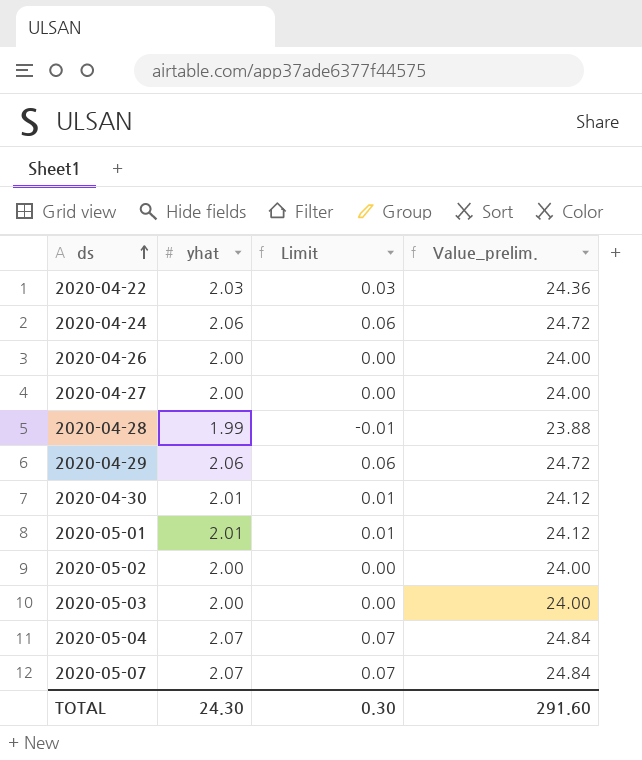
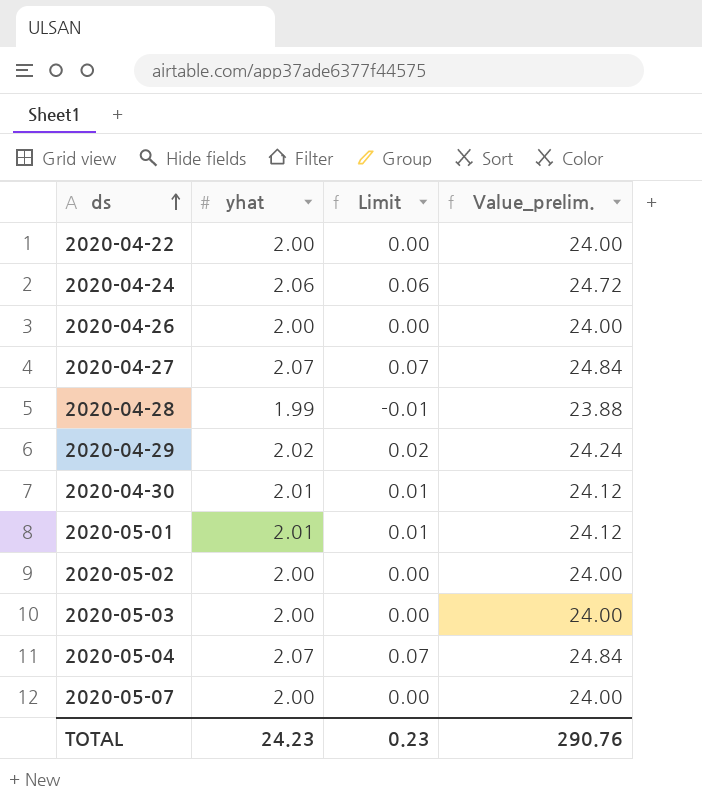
2020-04-22 | yhat: 2.03 -> 2.00
2020-04-22 | Limit: 0.03 -> 0.00
2020-04-22 | Value_prelim.: 24.36 -> 24.00
2020-04-27 | yhat: 2.00 -> 2.07
2020-04-27 | Limit: 0.00 -> 0.07
2020-04-27 | Value_prelim.: 24.00 -> 24.84
2020-04-29 | yhat: 2.06 -> 2.02
2020-04-29 | Limit: 0.06 -> 0.02
2020-04-29 | Value_prelim.: 24.72 -> 24.24
2020-05-07 | yhat: 2.07 -> 2.00
2020-05-07 | Limit: 0.07 -> 0.00
2020-05-07 | Value_prelim.: 24.84 -> 24.00
TOTAL | yhat: 24.30 -> 24.23
TOTAL | Limit: 0.30 -> 0.23
TOTAL | Value_prelim.: 291.60 -> 290.76

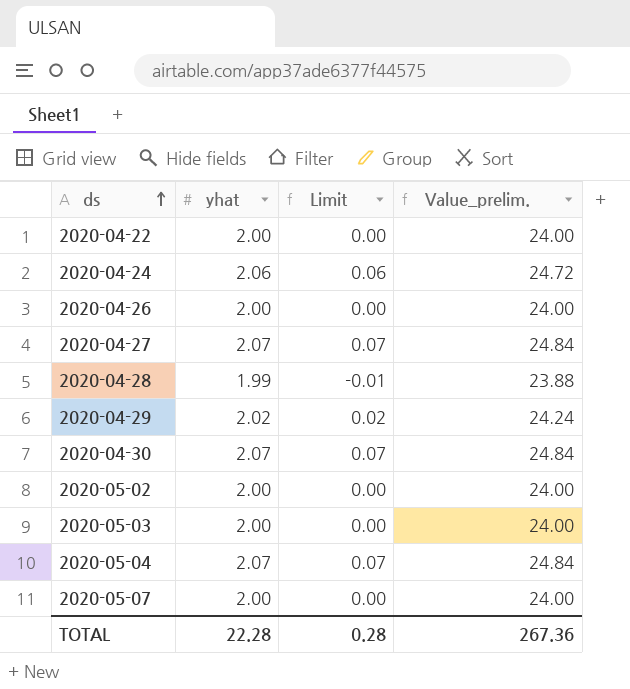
row 2020-05-01: 2.01 | 0.01 | 24.12 -> none
2020-04-30 | yhat: 2.01 -> 2.07
2020-04-30 | Limit: 0.01 -> 0.07
2020-04-30 | Value_prelim.: 24.12 -> 24.84
TOTAL | yhat: 24.23 -> 22.28
TOTAL | Limit: 0.23 -> 0.28
TOTAL | Value_prelim.: 290.76 -> 267.36

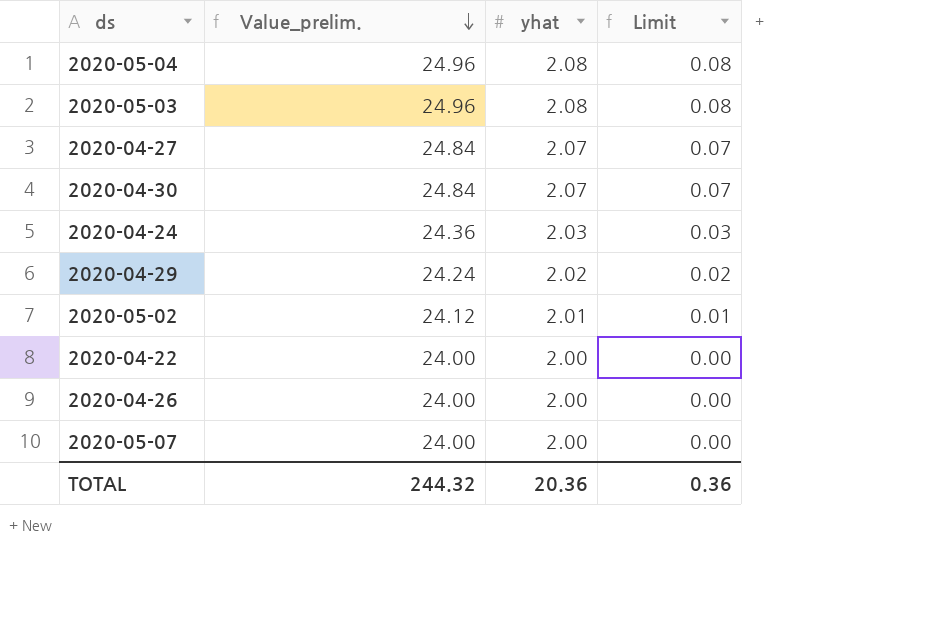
row order: ds ascending -> Value_prelim. descending
column Value_prelim. | position: 4 -> 2
row 2020-04-28: 1.99 | -0.01 | 23.88 -> none
2020-05-04 | Value_prelim.: 24.84 -> 24.96
2020-05-04 | yhat: 2.07 -> 2.08
2020-05-04 | Limit: 0.07 -> 0.08
2020-05-03 | Value_prelim.: 24.00 -> 24.96
2020-05-03 | yhat: 2.00 -> 2.08
2020-05-03 | Limit: 0.00 -> 0.08
2020-04-24 | Value_prelim.: 24.72 -> 24.36
2020-04-24 | yhat: 2.06 -> 2.03
2020-04-24 | Limit: 0.06 -> 0.03
2020-05-02 | Value_prelim.: 24.00 -> 24.12
2020-05-02 | yhat: 2.00 -> 2.01
2020-05-02 | Limit: 0.00 -> 0.01
TOTAL | Value_prelim.: 267.36 -> 244.32
TOTAL | yhat: 22.28 -> 20.36
TOTAL | Limit: 0.28 -> 0.36

